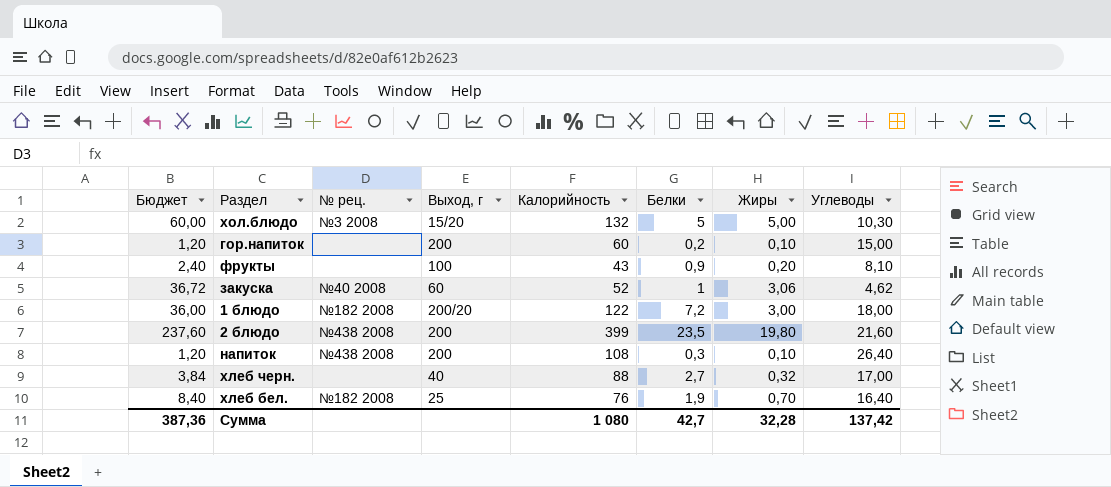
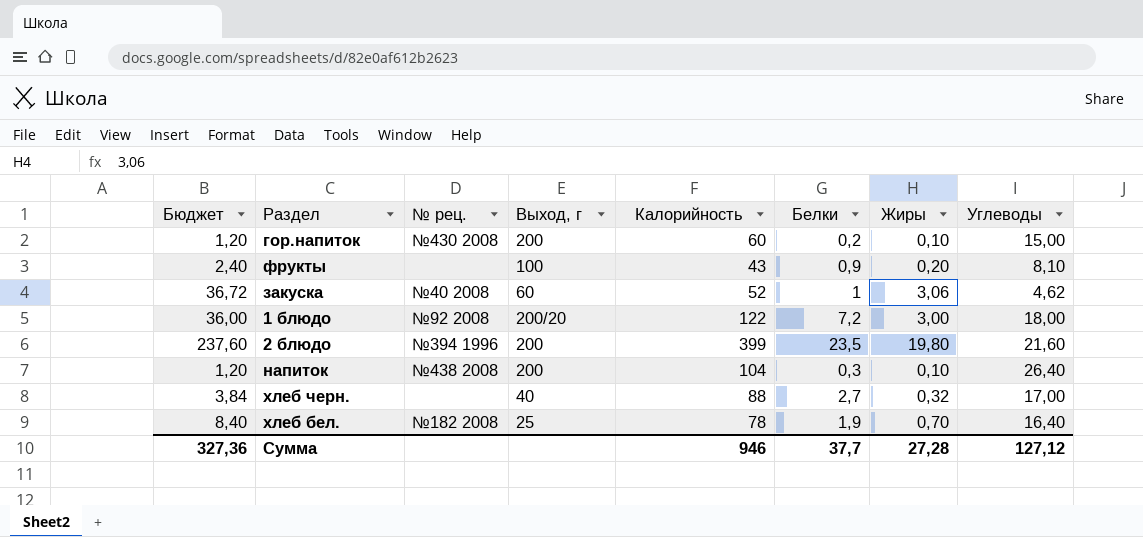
row хол.блюдо: 60,00 | №3 2008 | 15/20 | 132 | 5 | 5,00 | 10,30 -> none
гор.напиток | № рец.: none -> №430 2008
1 блюдо | № рец.: №182 2008 -> №92 2008
2 блюдо | № рец.: №438 2008 -> №394 1996
напиток | Калорийность: 108 -> 104
хлеб бел. | Калорийность: 76 -> 78
Сумма | Бюджет: 387,36 -> 327,36
Сумма | Калорийность: 1 080 -> 946
Сумма | Белки: 42,7 -> 37,7
Сумма | Жиры: 32,28 -> 27,28
Сумма | Углеводы: 137,42 -> 127,12

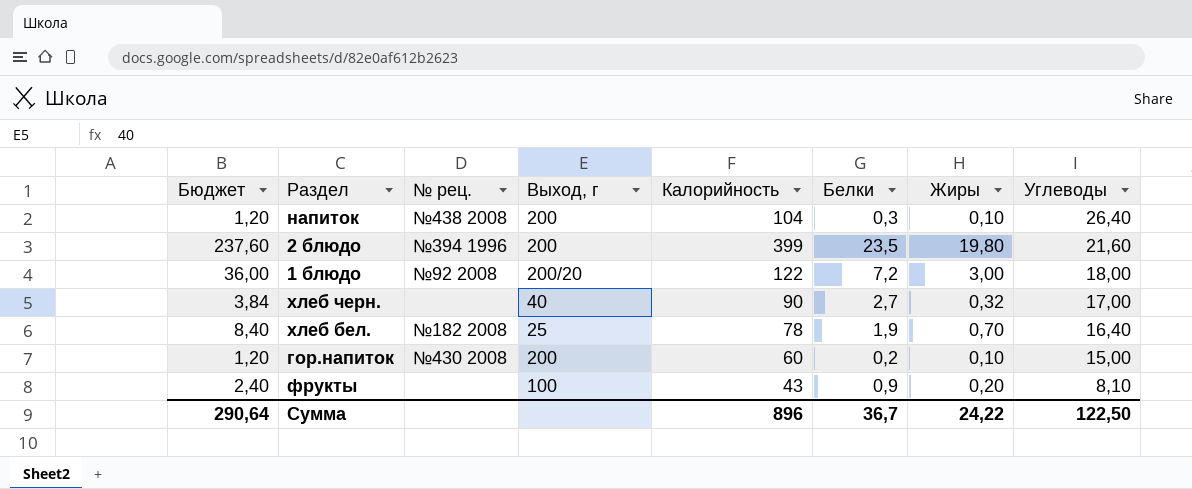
row order: none -> Углеводы descending
row закуска: 36,72 | №40 2008 | 60 | 52 | 1 | 3,06 | 4,62 -> none
хлеб черн. | Калорийность: 88 -> 90
Сумма | Бюджет: 327,36 -> 290,64
Сумма | Калорийность: 946 -> 896
Сумма | Белки: 37,7 -> 36,7
Сумма | Жиры: 27,28 -> 24,22
Сумма | Углеводы: 127,12 -> 122,50

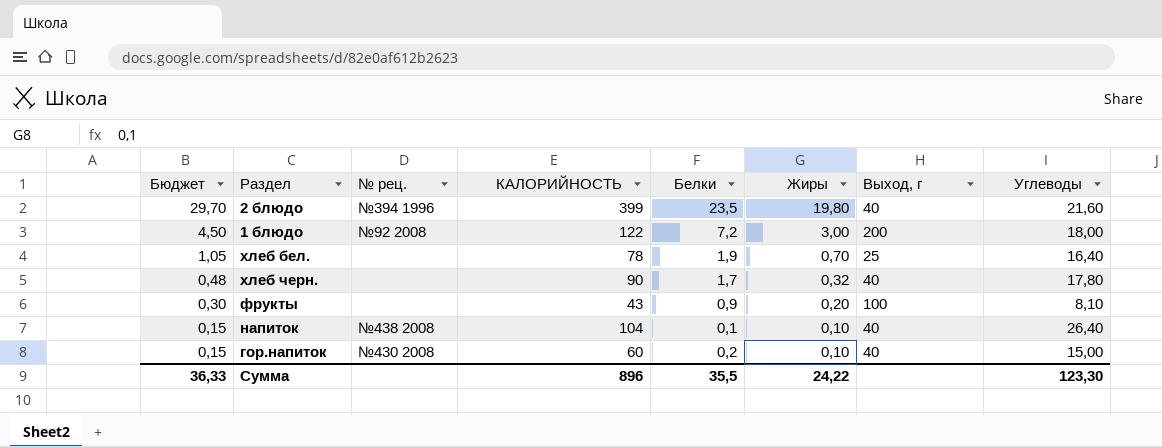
row order: Углеводы descending -> Бюджет descending
column Бюджет | formula: [Жиры] * 12 -> [Жиры] * 1,5
column name: Калорийность -> КАЛОРИЙНОСТЬ
column Выход, г | position: 4 -> 7
2 блюдо | Выход, г: 200 -> 40
1 блюдо | Выход, г: 200/20 -> 200
хлеб бел. | № рец.: №182 2008 -> none
хлеб черн. | Белки: 2,7 -> 1,7
хлеб черн. | Углеводы: 17,00 -> 17,80
напиток | Белки: 0,3 -> 0,1
напиток | Выход, г: 200 -> 40
гор.напиток | Выход, г: 200 -> 40
Сумма | Бюджет: 290,64 -> 36,33
Сумма | Белки: 36,7 -> 35,5
Сумма | Углеводы: 122,50 -> 123,30

